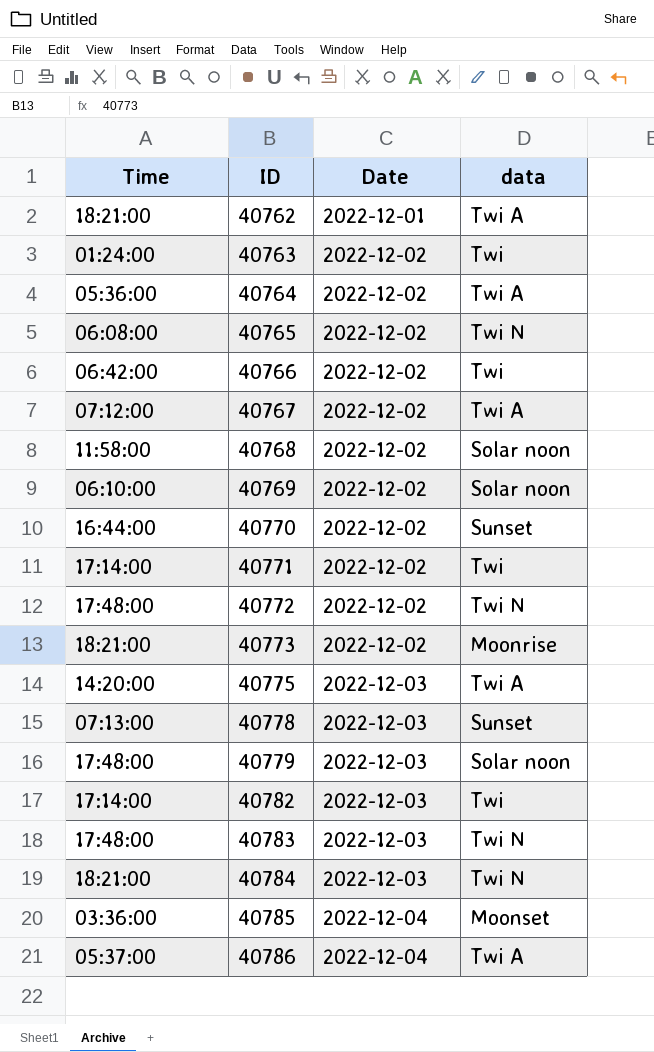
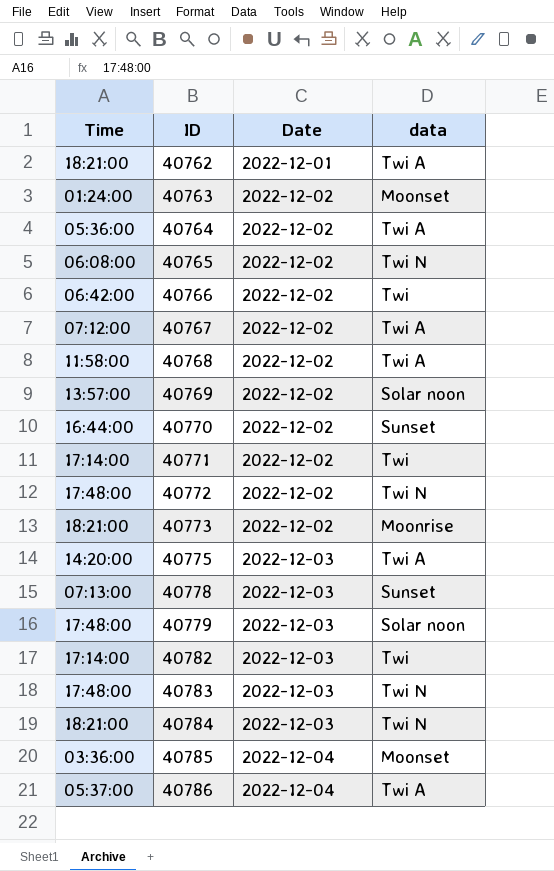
40763 | data: Twi -> Moonset
40768 | data: Solar noon -> Twi A
40769 | Time: 06:10:00 -> 13:57:00

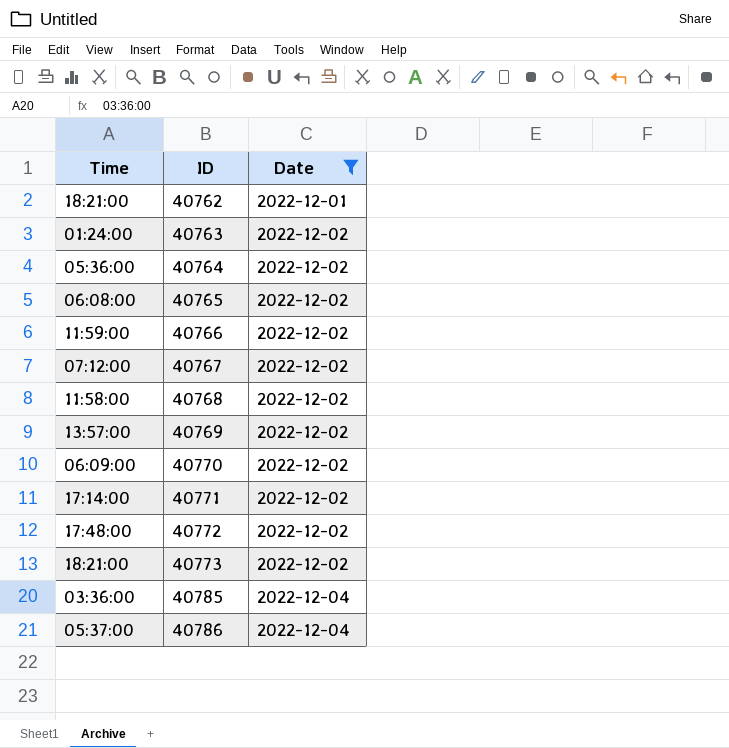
filter: none -> Date != 2022-12-03
column data | position: 4 -> none
40766 | Time: 06:42:00 -> 11:59:00
40770 | Time: 16:44:00 -> 06:09:00

